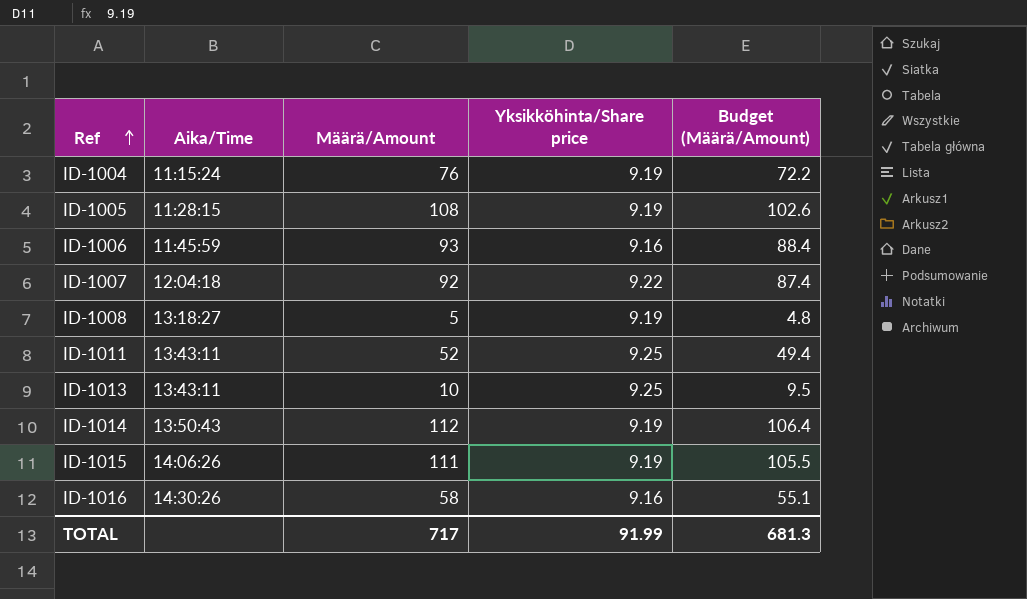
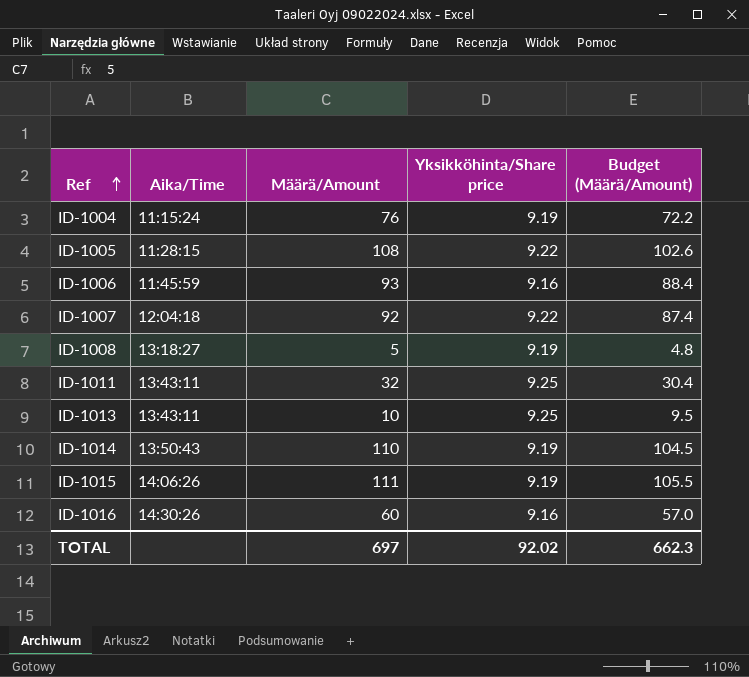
ID-1005 | Yksikköhinta/Share price: 9.19 -> 9.22
ID-1011 | Määrä/Amount: 52 -> 32
ID-1011 | Budget (Määrä/Amount): 49.4 -> 30.4
ID-1014 | Määrä/Amount: 112 -> 110
ID-1014 | Budget (Määrä/Amount): 106.4 -> 104.5
ID-1016 | Määrä/Amount: 58 -> 60
ID-1016 | Budget (Määrä/Amount): 55.1 -> 57.0
TOTAL | Määrä/Amount: 717 -> 697
TOTAL | Yksikköhinta/Share price: 91.99 -> 92.02
TOTAL | Budget (Määrä/Amount): 681.3 -> 662.3

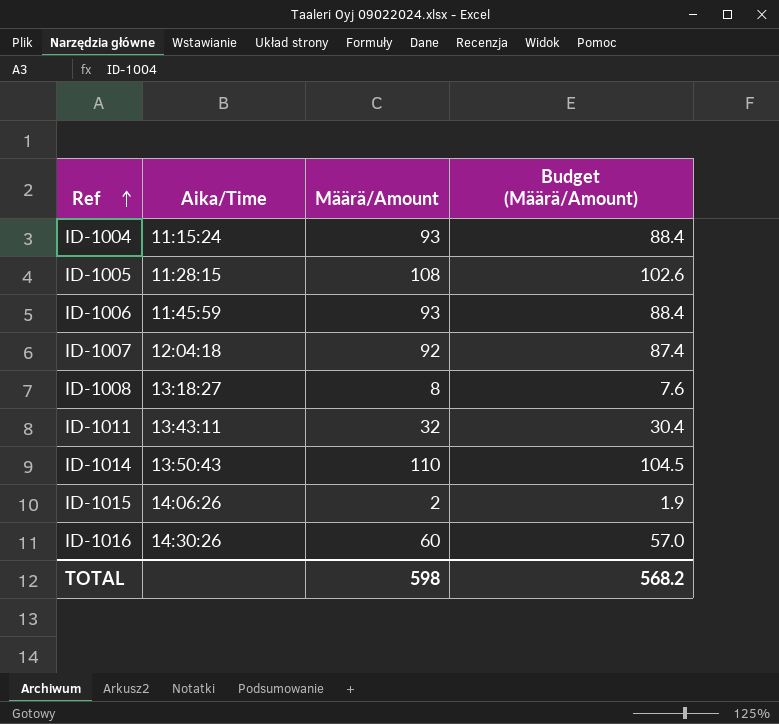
column Yksikköhinta/Share price | position: 4 -> none
row ID-1013: 13:43:11 | 10 | 9.25 | 9.5 -> none
ID-1004 | Määrä/Amount: 76 -> 93
ID-1004 | Budget (Määrä/Amount): 72.2 -> 88.4
ID-1008 | Määrä/Amount: 5 -> 8
ID-1008 | Budget (Määrä/Amount): 4.8 -> 7.6
ID-1015 | Määrä/Amount: 111 -> 2
ID-1015 | Budget (Määrä/Amount): 105.5 -> 1.9
TOTAL | Määrä/Amount: 697 -> 598
TOTAL | Budget (Määrä/Amount): 662.3 -> 568.2

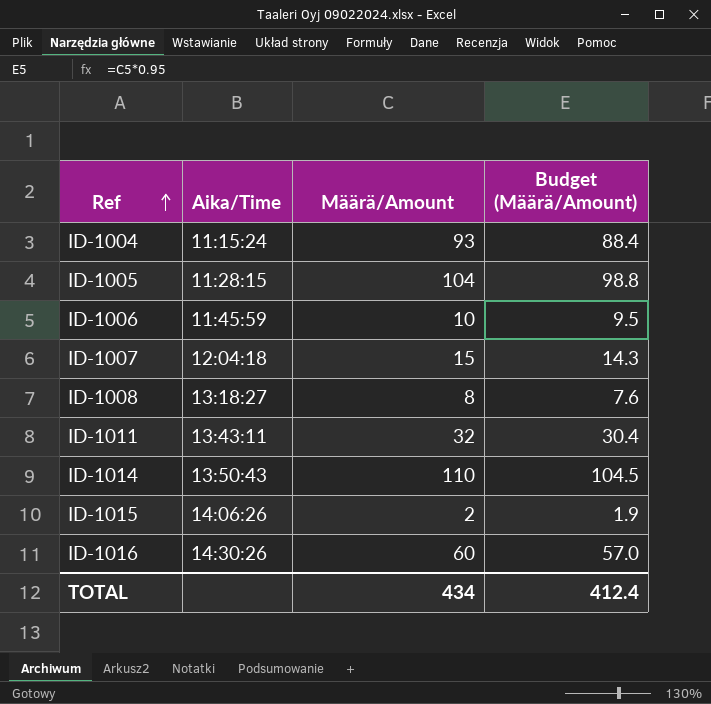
ID-1005 | Määrä/Amount: 108 -> 104
ID-1005 | Budget (Määrä/Amount): 102.6 -> 98.8
ID-1006 | Määrä/Amount: 93 -> 10
ID-1006 | Budget (Määrä/Amount): 88.4 -> 9.5
ID-1007 | Määrä/Amount: 92 -> 15
ID-1007 | Budget (Määrä/Amount): 87.4 -> 14.3
TOTAL | Määrä/Amount: 598 -> 434
TOTAL | Budget (Määrä/Amount): 568.2 -> 412.4

